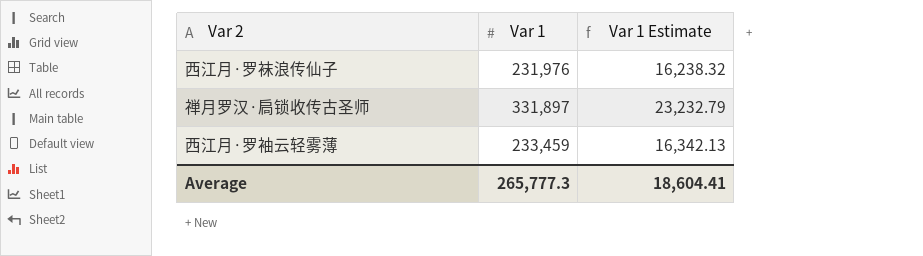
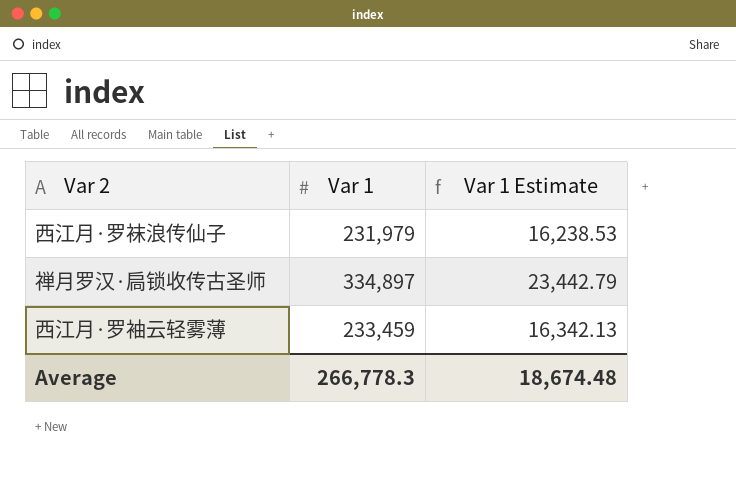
西江月·罗袜浪传仙子 | Var 1: 231,976 -> 231,979
西江月·罗袜浪传仙子 | Var 1 Estimate: 16,238.32 -> 16,238.53
禅月罗汉·扃锁收传古圣师 | Var 1: 331,897 -> 334,897
禅月罗汉·扃锁收传古圣师 | Var 1 Estimate: 23,232.79 -> 23,442.79
Average | Var 1: 265,777.3 -> 266,778.3
Average | Var 1 Estimate: 18,604.41 -> 18,674.48

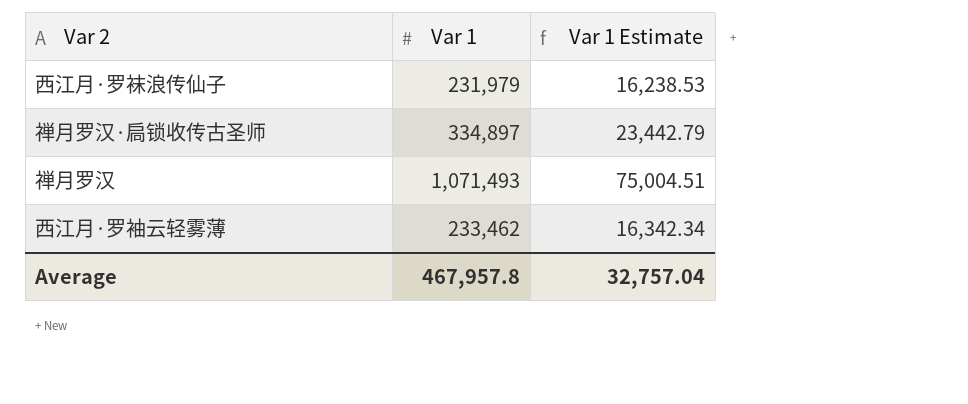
row 禅月罗汉: none -> 1,071,493 | 75,004.51
西江月·罗袖云轻雾薄 | Var 1: 233,459 -> 233,462
西江月·罗袖云轻雾薄 | Var 1 Estimate: 16,342.13 -> 16,342.34
Average | Var 1: 266,778.3 -> 467,957.8
Average | Var 1 Estimate: 18,674.48 -> 32,757.04

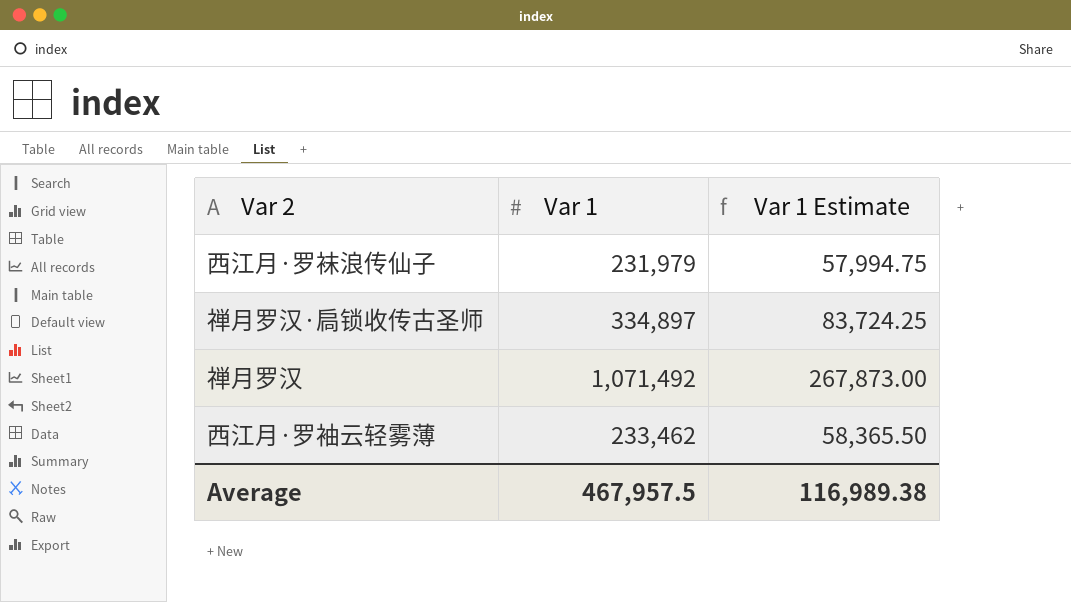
column Var 1 Estimate | formula: [Var 1] * 0.07 -> [Var 1] * 0.25
禅月罗汉 | Var 1: 1,071,493 -> 1,071,492
Average | Var 1: 467,957.8 -> 467,957.5
Average | Var 1 Estimate: 32,757.04 -> 116,989.38

